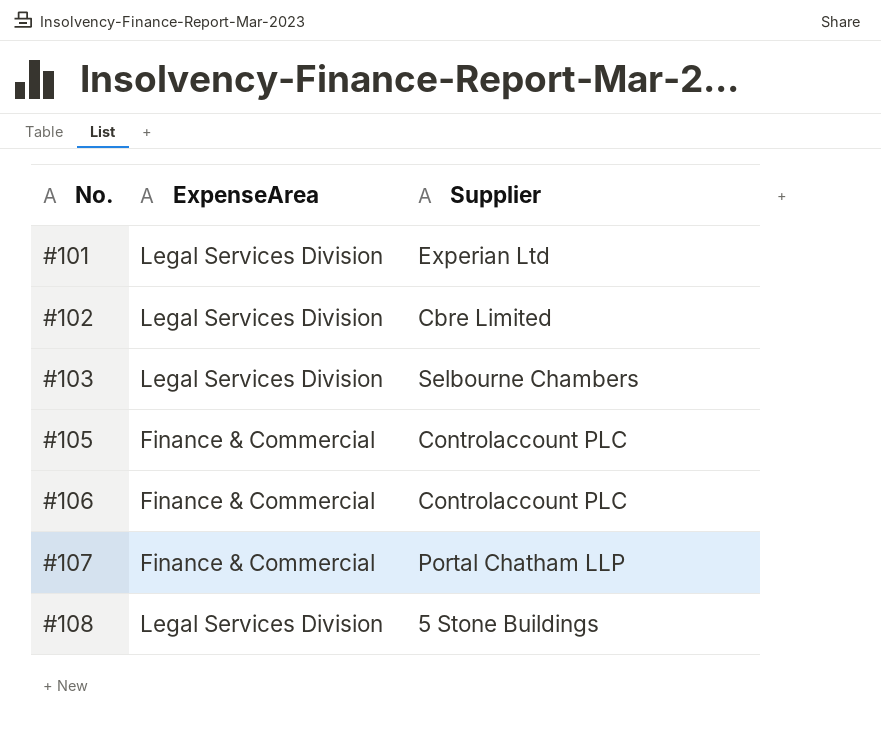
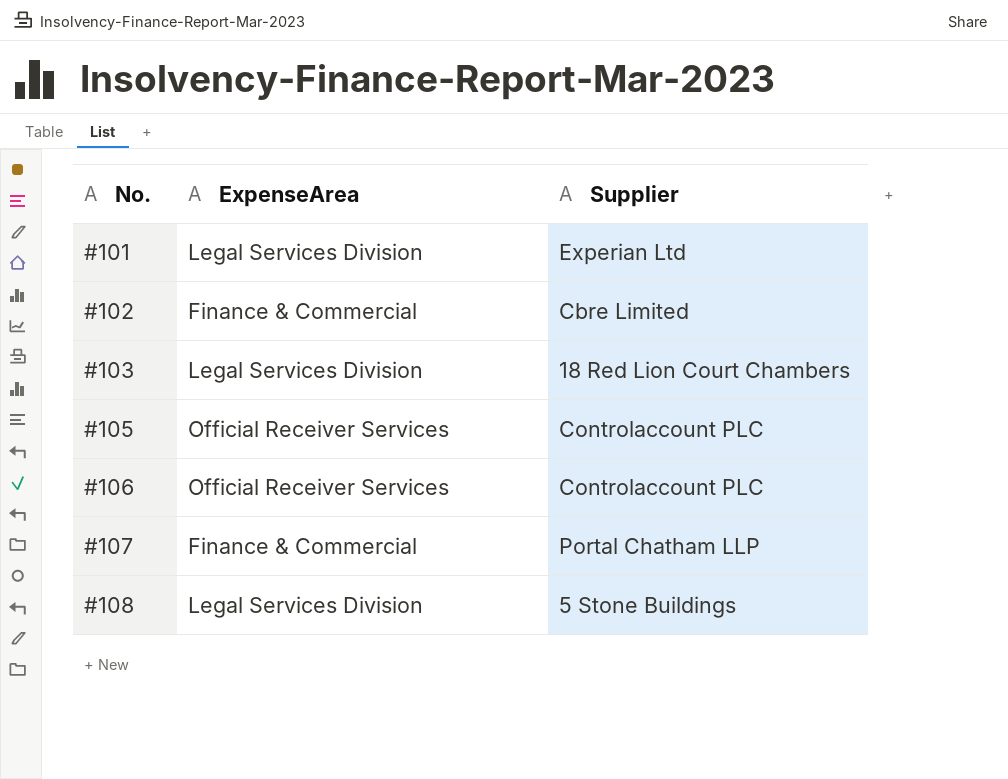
#102 | ExpenseArea: Legal Services Division -> Finance & Commercial
#103 | Supplier: Selbourne Chambers -> 18 Red Lion Court Chambers
#105 | ExpenseArea: Finance & Commercial -> Official Receiver Services
#106 | ExpenseArea: Finance & Commercial -> Official Receiver Services

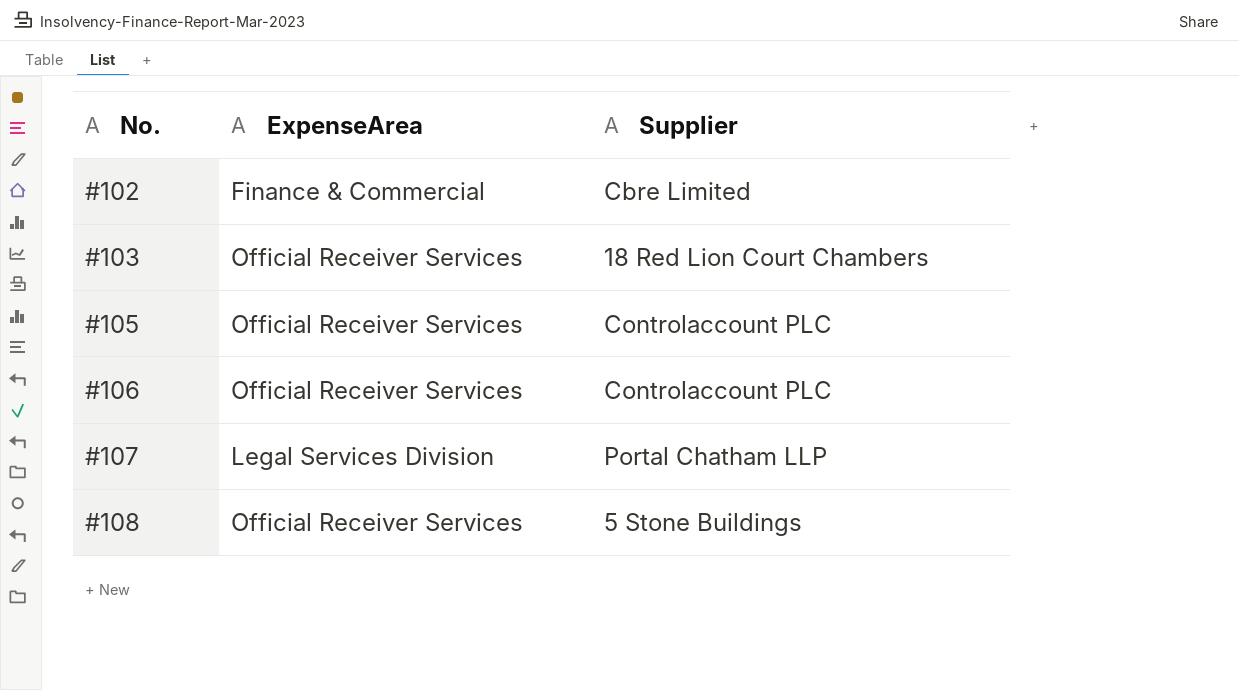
row #101: Legal Services Division | Experian Ltd -> none
#103 | ExpenseArea: Legal Services Division -> Official Receiver Services
#107 | ExpenseArea: Finance & Commercial -> Legal Services Division
#108 | ExpenseArea: Legal Services Division -> Official Receiver Services

